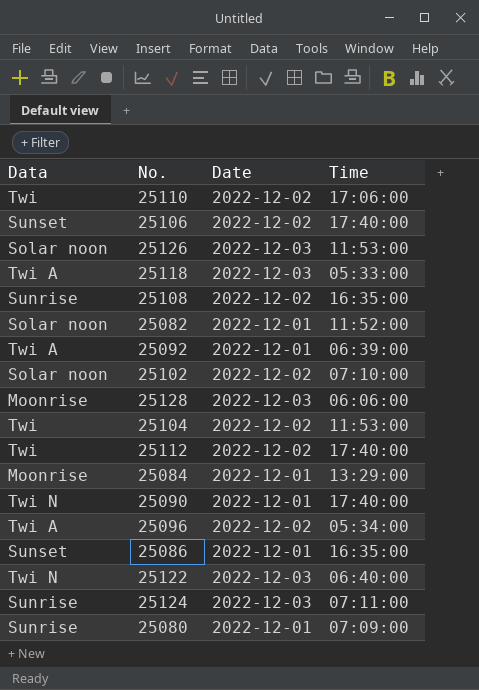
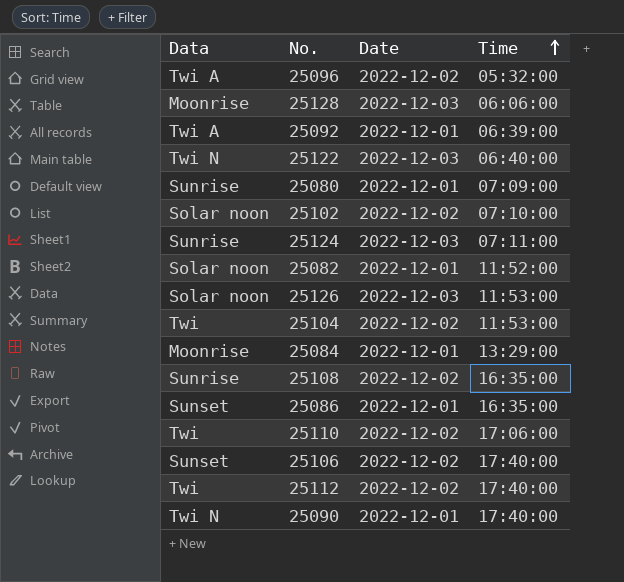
row order: none -> Time ascending
row 25118: Twi A | 2022-12-03 | 05:33:00 -> none
25096 | Time: 05:34:00 -> 05:32:00

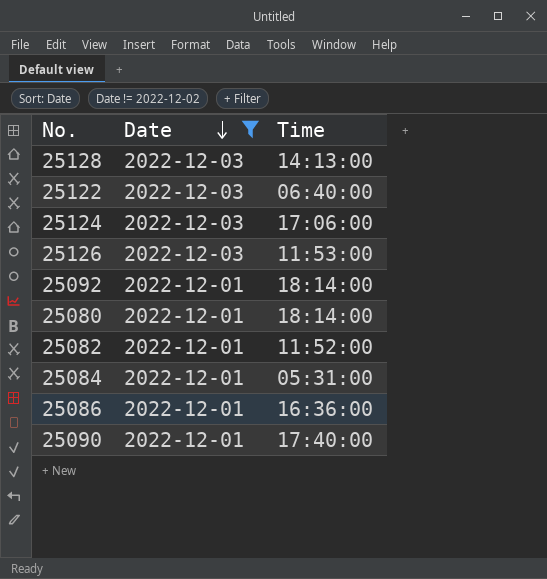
filter: none -> Date != 2022-12-02
row order: Time ascending -> Date descending
column Data | position: 1 -> none
25128 | Time: 06:06:00 -> 14:13:00
25124 | Time: 07:11:00 -> 17:06:00
25092 | Time: 06:39:00 -> 18:14:00
25080 | Time: 07:09:00 -> 18:14:00
25084 | Time: 13:29:00 -> 05:31:00
25086 | Time: 16:35:00 -> 16:36:00

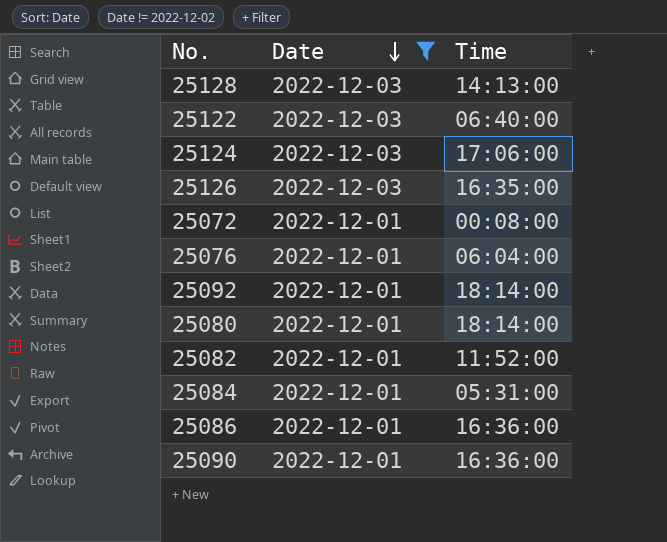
25126 | Time: 11:53:00 -> 16:35:00
row 25072: none -> 2022-12-01 | 00:08:00
row 25076: none -> 2022-12-01 | 06:04:00
25090 | Time: 17:40:00 -> 16:36:00

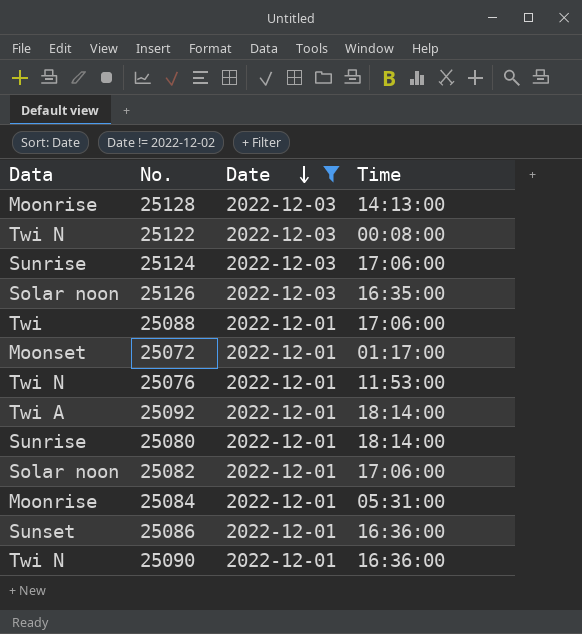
column Data | position: none -> 1
25122 | Time: 06:40:00 -> 00:08:00
row 25088: none -> Twi | 2022-12-01 | 17:06:00
25072 | Time: 00:08:00 -> 01:17:00
25076 | Time: 06:04:00 -> 11:53:00
25082 | Time: 11:52:00 -> 17:06:00

